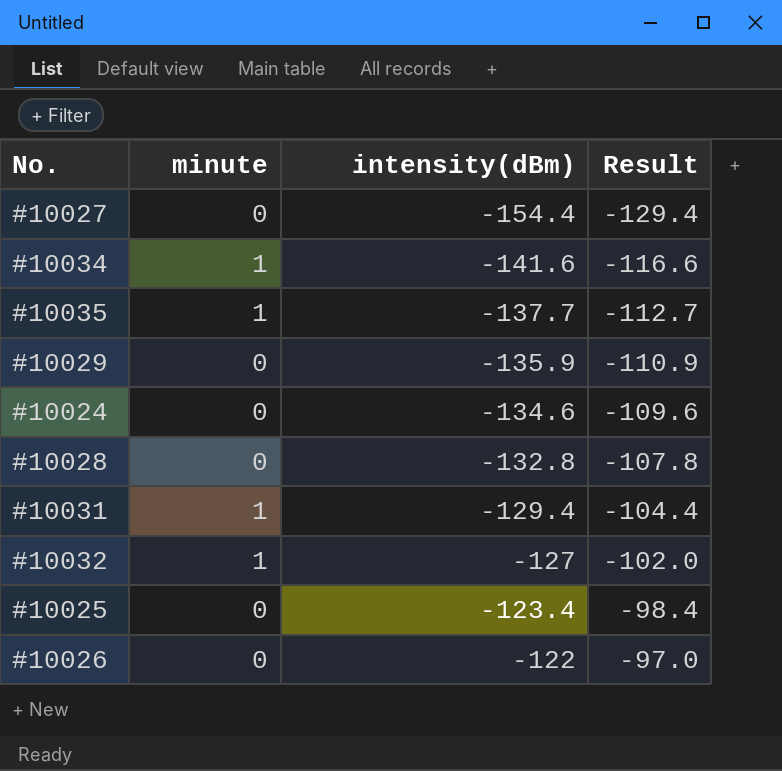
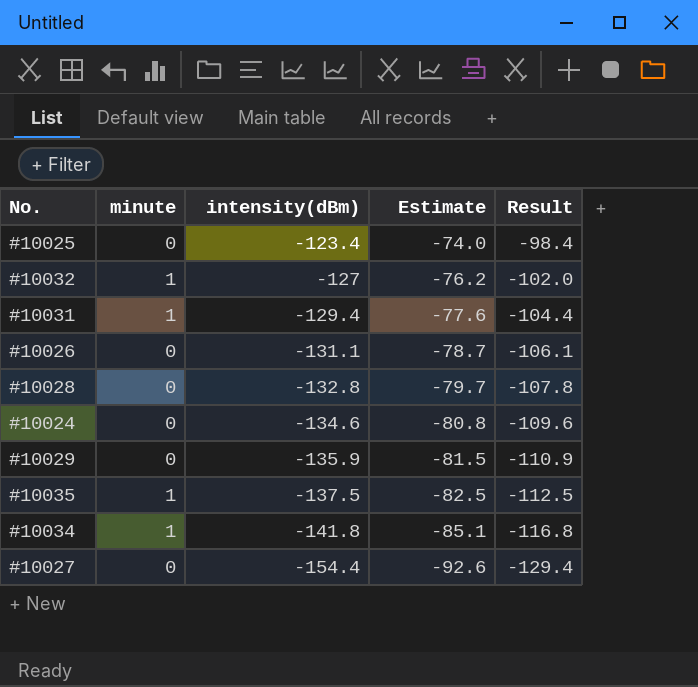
row order: intensity(dBm) ascending -> intensity(dBm) descending
column Estimate | formula: none -> [intensity(dBm)] * 0.6
#10026 | intensity(dBm): -122 -> -131.1
#10026 | Result: -97.0 -> -106.1
#10035 | intensity(dBm): -137.7 -> -137.5
#10035 | Result: -112.7 -> -112.5
#10034 | intensity(dBm): -141.6 -> -141.8
#10034 | Result: -116.6 -> -116.8

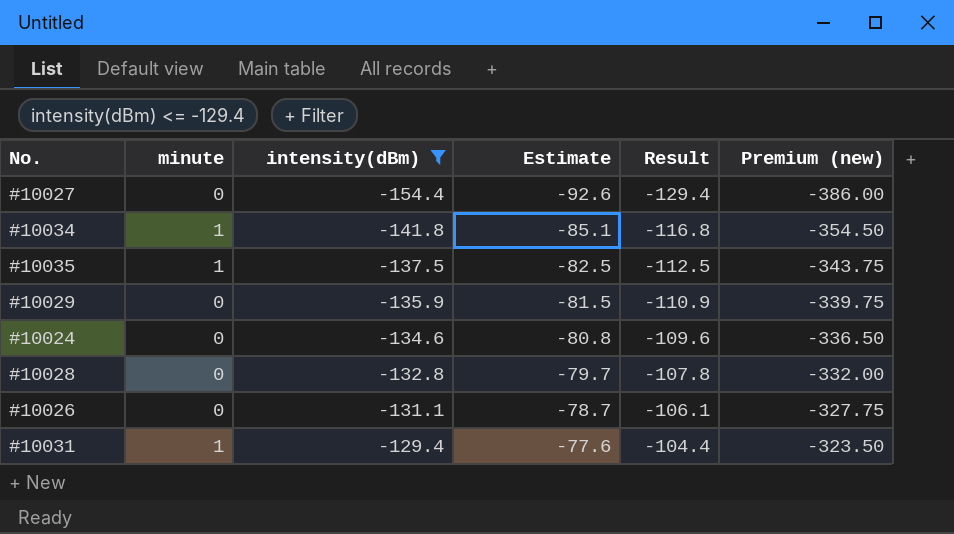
filter: none -> intensity(dBm) <= -129.4
row order: intensity(dBm) descending -> intensity(dBm) ascending
column Premium (new) | formula: none -> [intensity(dBm)] * 2.5

